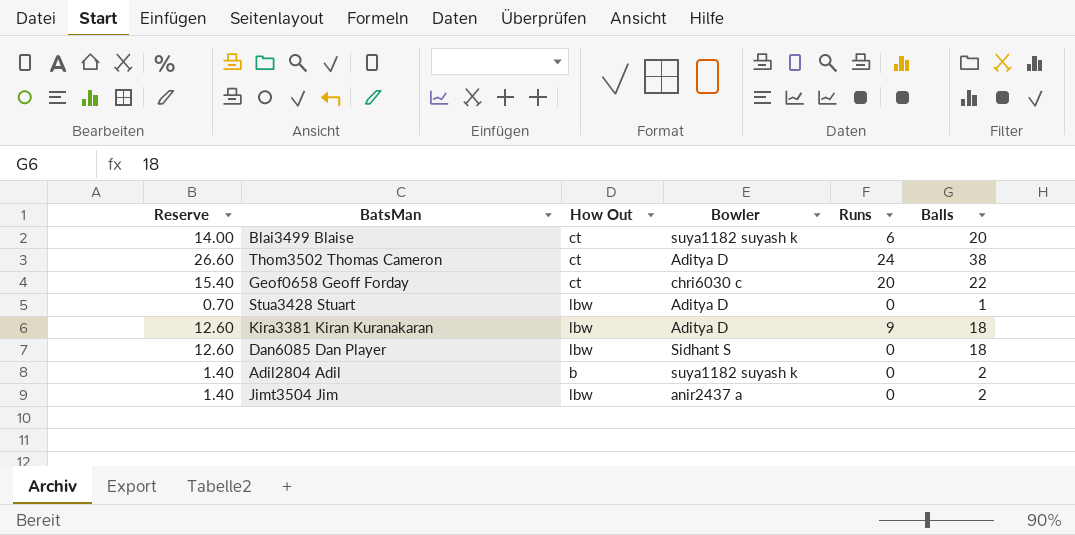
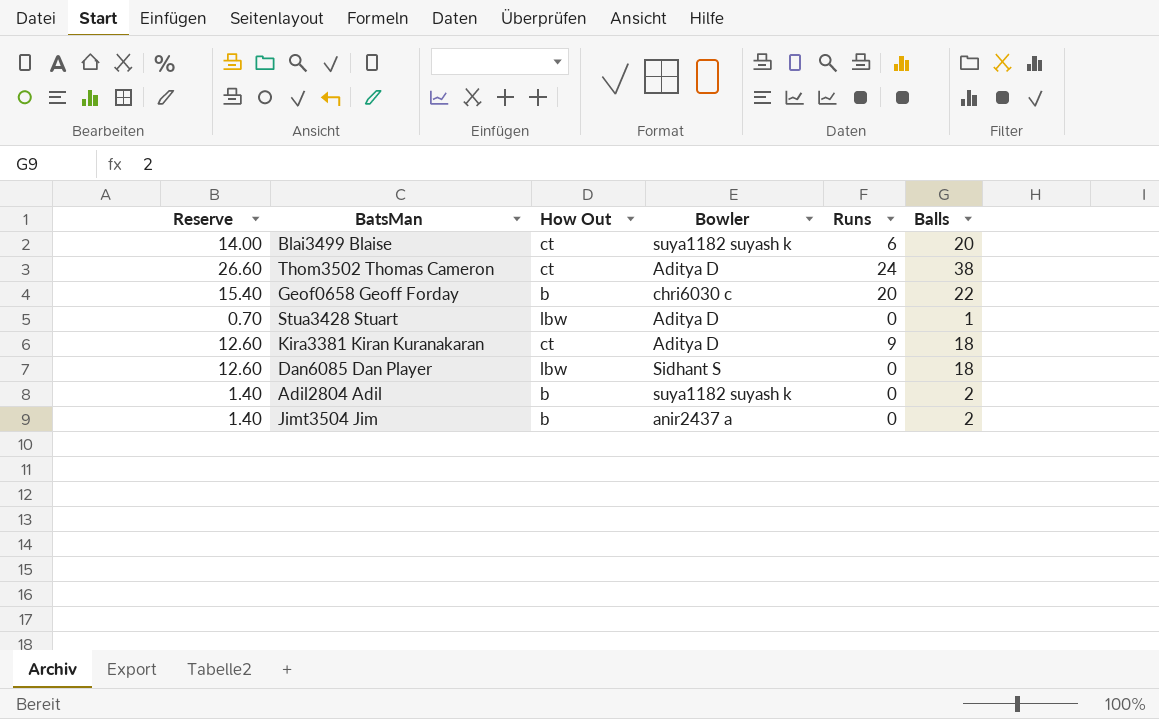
Geof0658 Geoff Forday | How Out: ct -> b
Kira3381 Kiran Kuranakaran | How Out: lbw -> ct
Jimt3504 Jim | How Out: lbw -> b

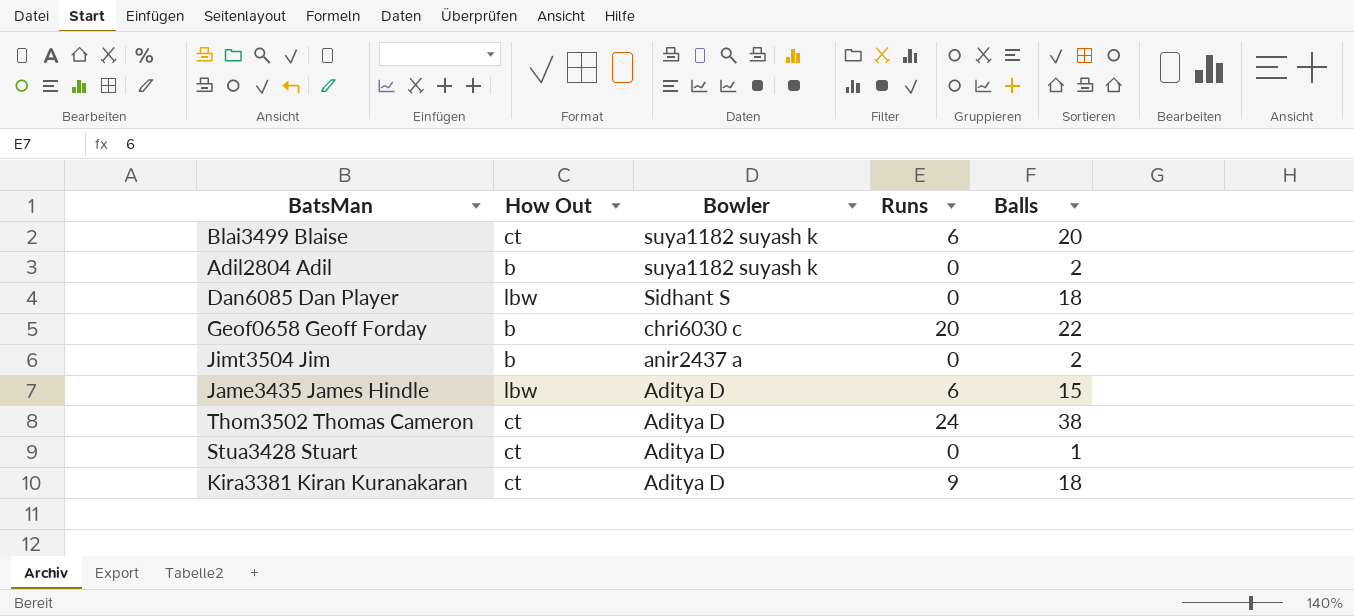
row order: none -> Bowler descending
column Reserve | formula: [Balls] * 0.7 -> none
row Jame3435 James Hindle: none -> lbw | Aditya D | 6 | 15
Stua3428 Stuart | How Out: lbw -> ct

